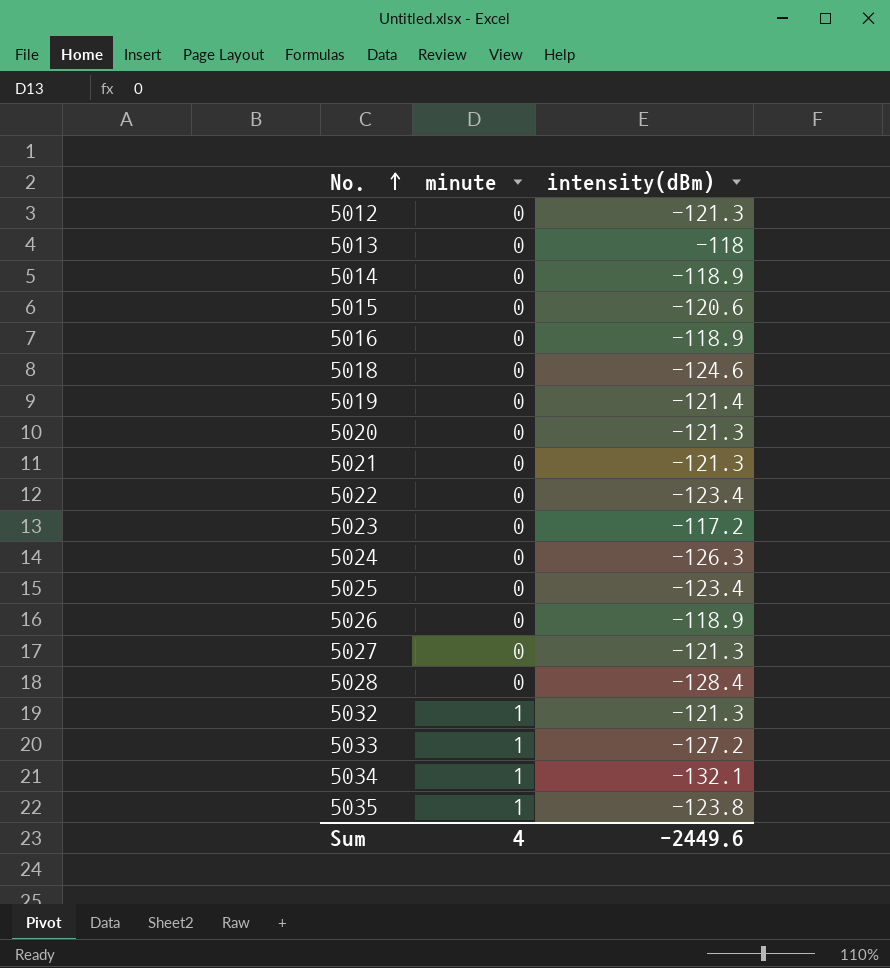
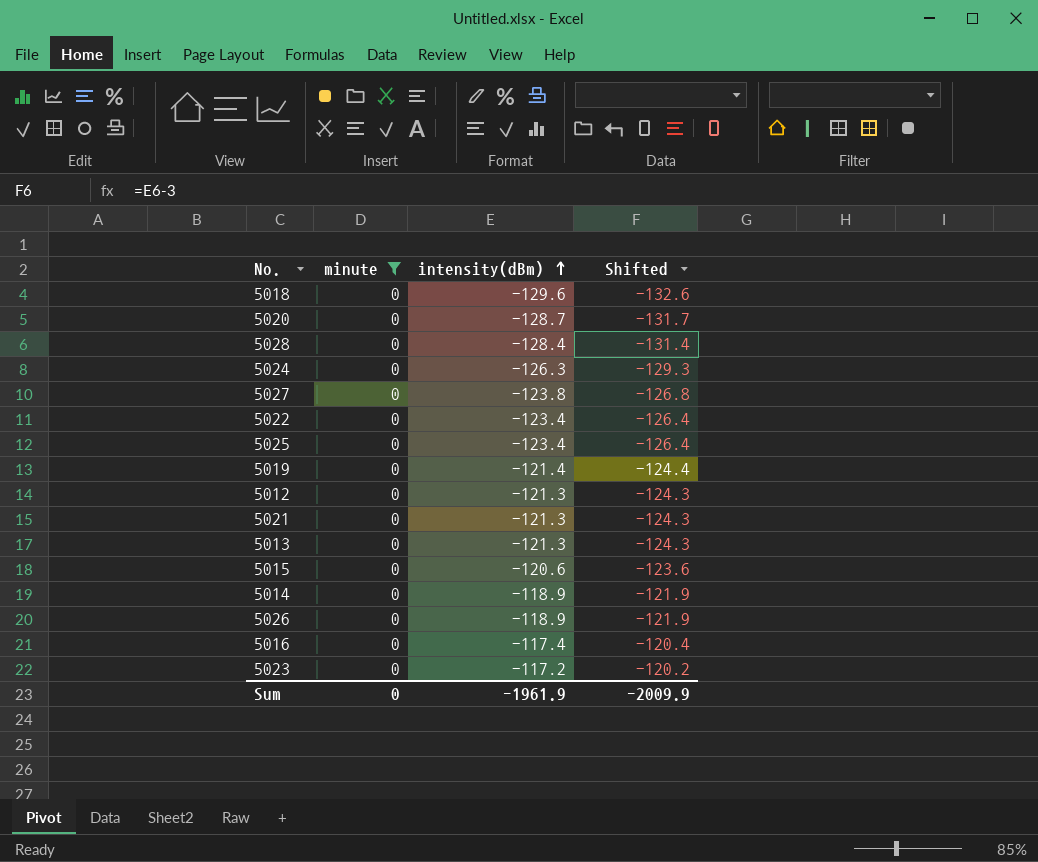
filter: none -> minute = 0
row order: No. ascending -> intensity(dBm) ascending
column Shifted | formula: none -> [intensity(dBm)] - 3
5018 | intensity(dBm): -124.6 -> -129.6
5020 | intensity(dBm): -121.3 -> -128.7
5027 | intensity(dBm): -121.3 -> -123.8
5013 | intensity(dBm): -118 -> -121.3
5016 | intensity(dBm): -118.9 -> -117.4
Sum | minute: 4 -> 0
Sum | intensity(dBm): -2449.6 -> -1961.9

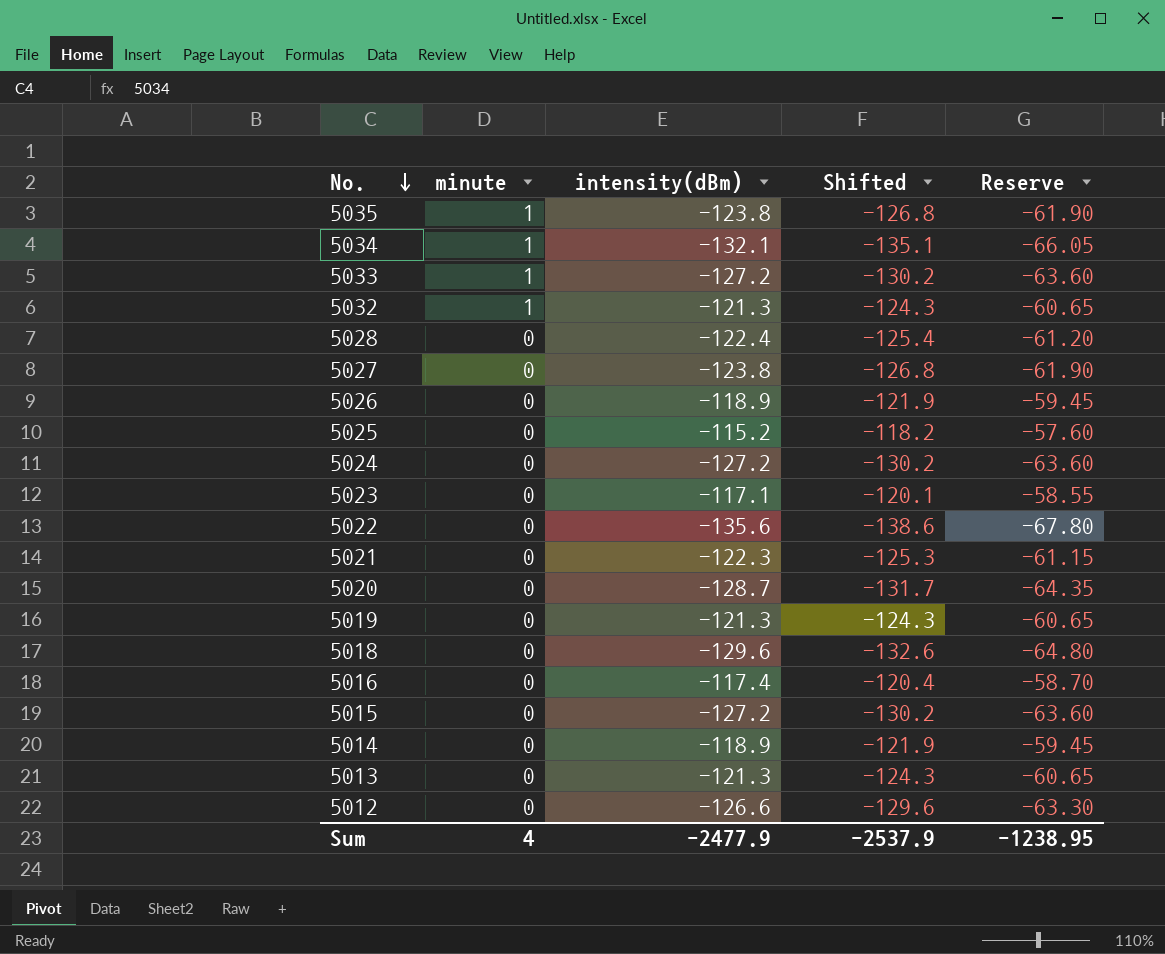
filter: minute = 0 -> none
row order: intensity(dBm) ascending -> No. descending
column Reserve | formula: none -> [intensity(dBm)] * 0.5
5028 | intensity(dBm): -128.4 -> -122.4
5028 | Shifted: -131.4 -> -125.4
5025 | intensity(dBm): -123.4 -> -115.2
5025 | Shifted: -126.4 -> -118.2
5024 | intensity(dBm): -126.3 -> -127.2
5024 | Shifted: -129.3 -> -130.2
5023 | intensity(dBm): -117.2 -> -117.1
5023 | Shifted: -120.2 -> -120.1
5022 | intensity(dBm): -123.4 -> -135.6
5022 | Shifted: -126.4 -> -138.6
5021 | intensity(dBm): -121.3 -> -122.3
5021 | Shifted: -124.3 -> -125.3
5019 | intensity(dBm): -121.4 -> -121.3
5019 | Shifted: -124.4 -> -124.3
5015 | intensity(dBm): -120.6 -> -127.2
5015 | Shifted: -123.6 -> -130.2
5012 | intensity(dBm): -121.3 -> -126.6
5012 | Shifted: -124.3 -> -129.6
Sum | minute: 0 -> 4
Sum | intensity(dBm): -1961.9 -> -2477.9
Sum | Shifted: -2009.9 -> -2537.9

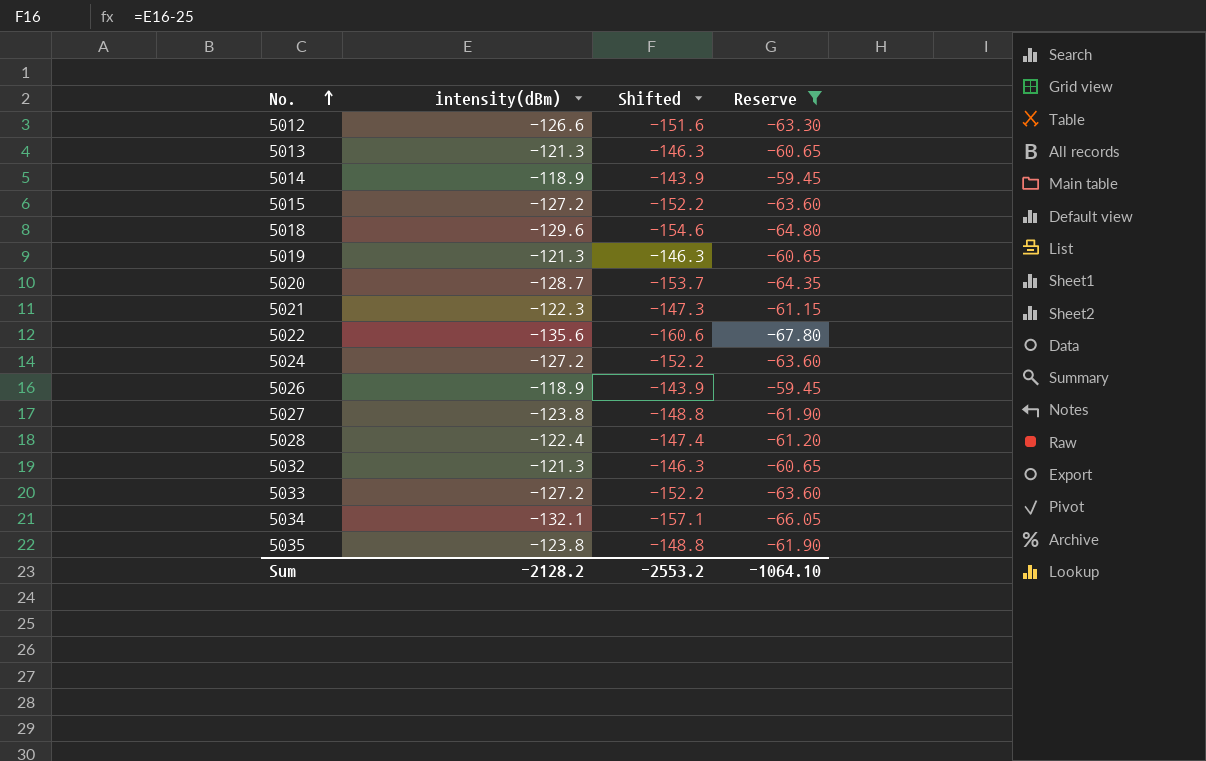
filter: none -> Reserve <= -59.45
row order: No. descending -> No. ascending
column minute | position: 2 -> none
column Shifted | formula: [intensity(dBm)] - 3 -> [intensity(dBm)] - 25
Sum | intensity(dBm): -2477.9 -> -2128.2
Sum | Shifted: -2537.9 -> -2553.2
Sum | Reserve: -1238.95 -> -1064.10

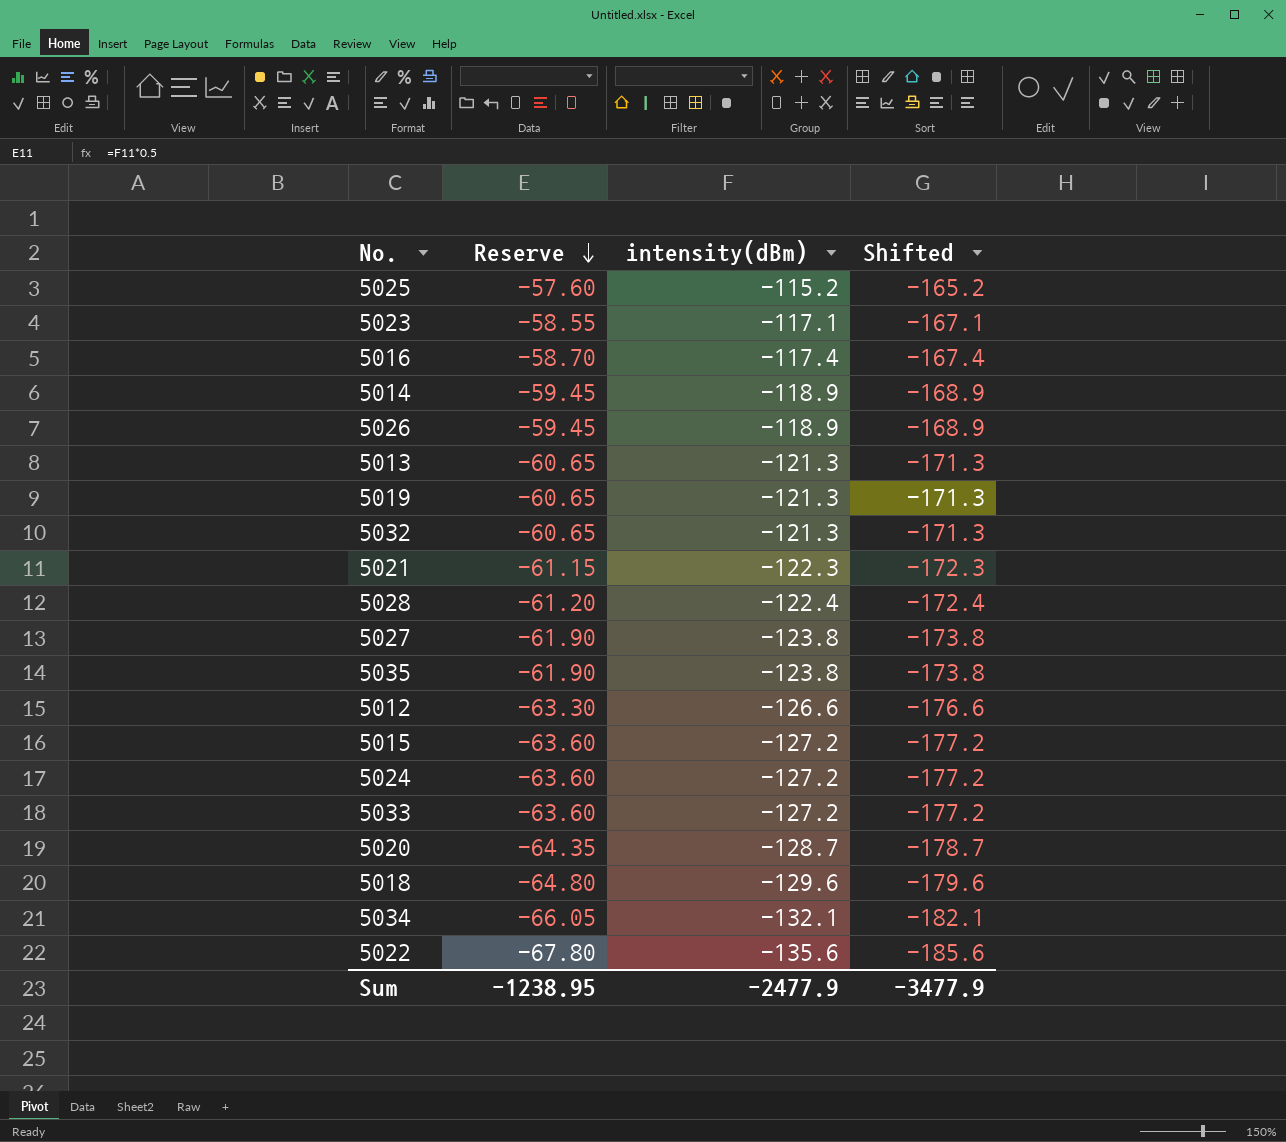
filter: Reserve <= -59.45 -> none
row order: No. ascending -> Reserve descending
column Reserve | position: 4 -> 2
column Shifted | formula: [intensity(dBm)] - 25 -> [intensity(dBm)] - 50
Sum | Reserve: -1064.10 -> -1238.95
Sum | intensity(dBm): -2128.2 -> -2477.9
Sum | Shifted: -2553.2 -> -3477.9

